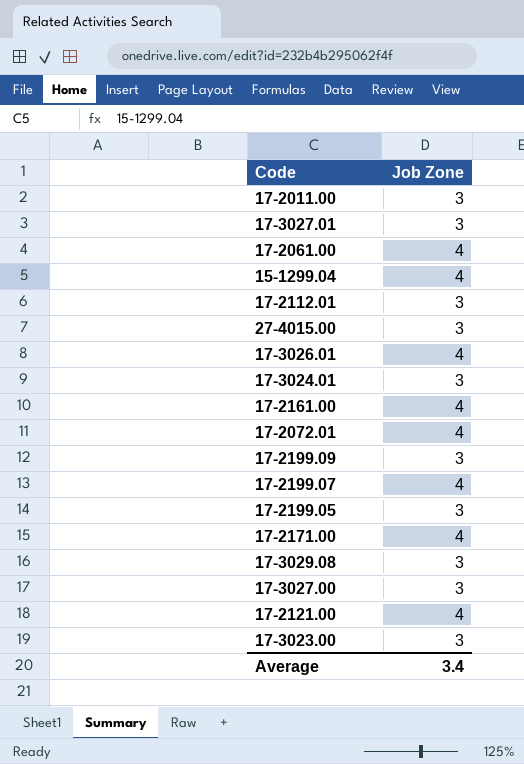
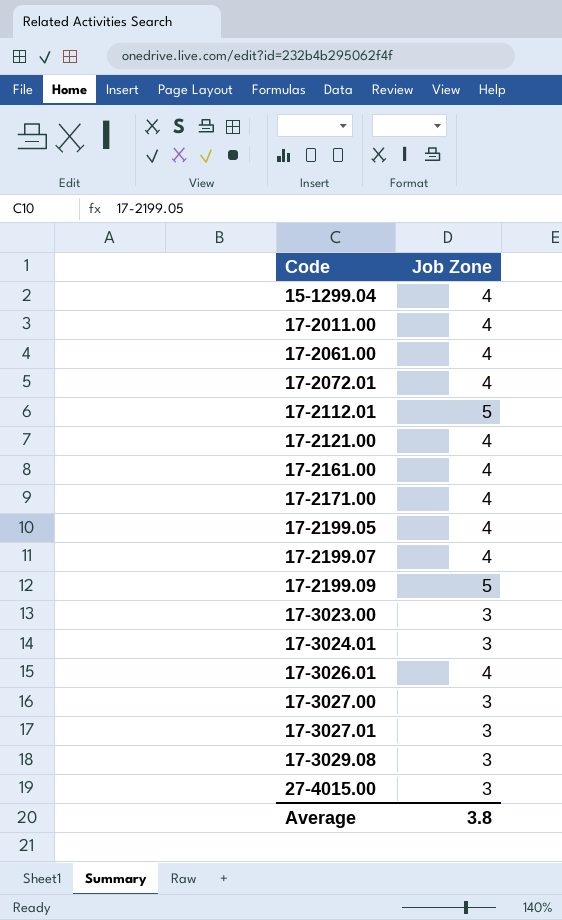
row order: none -> Code ascending
17-2011.00 | Job Zone: 3 -> 4
17-2112.01 | Job Zone: 3 -> 5
17-2199.05 | Job Zone: 3 -> 4
17-2199.09 | Job Zone: 3 -> 5
Average | Job Zone: 3.4 -> 3.8

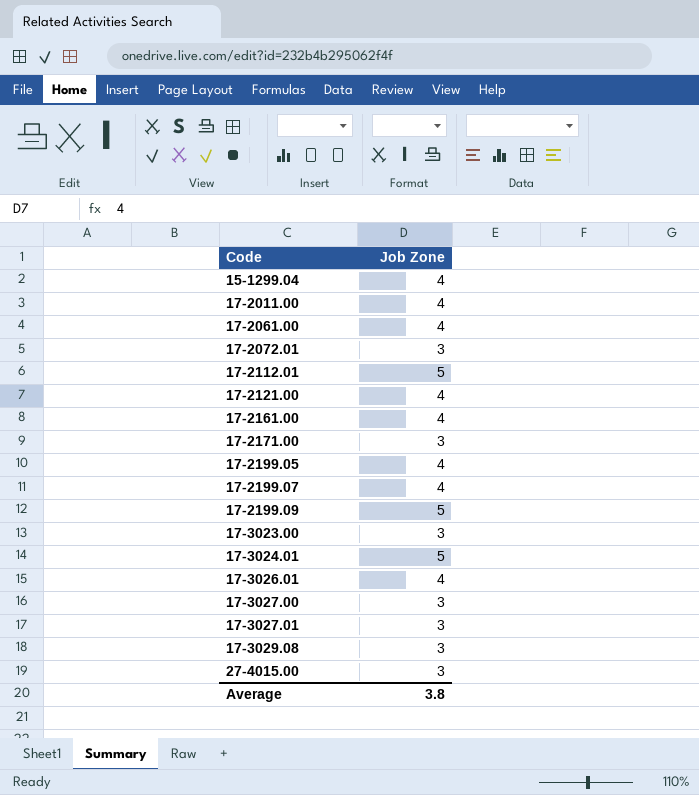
17-2072.01 | Job Zone: 4 -> 3
17-2171.00 | Job Zone: 4 -> 3
17-3024.01 | Job Zone: 3 -> 5

